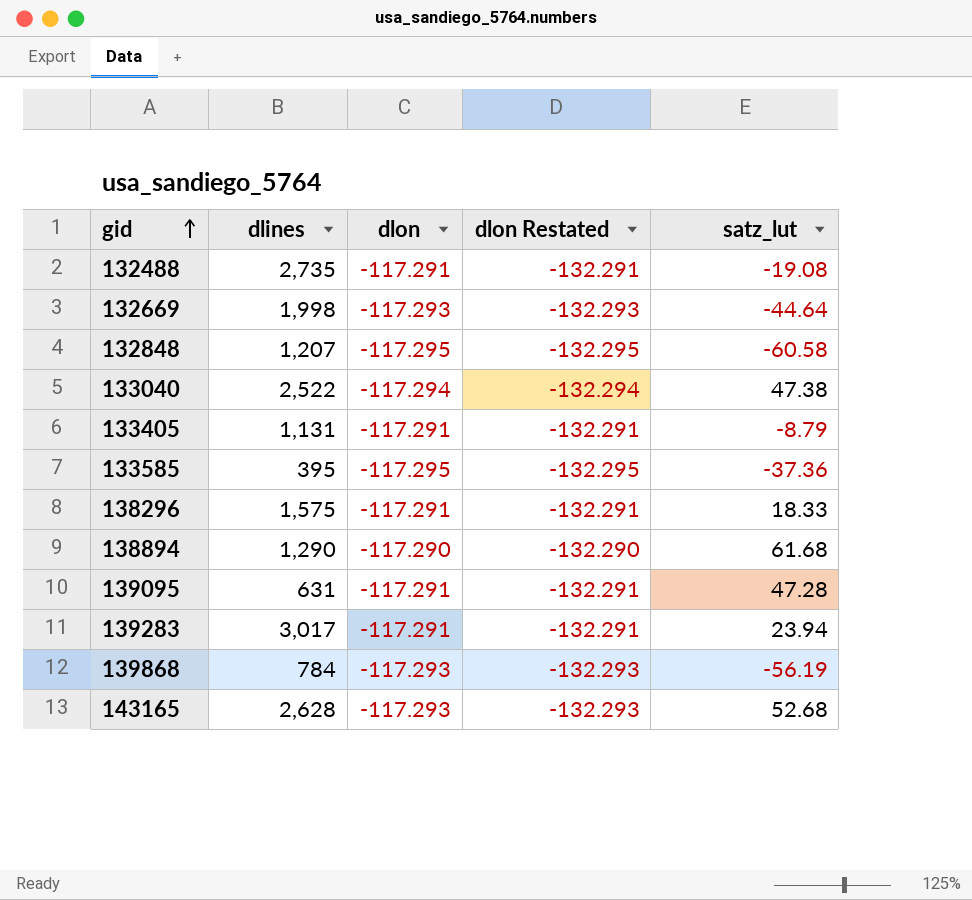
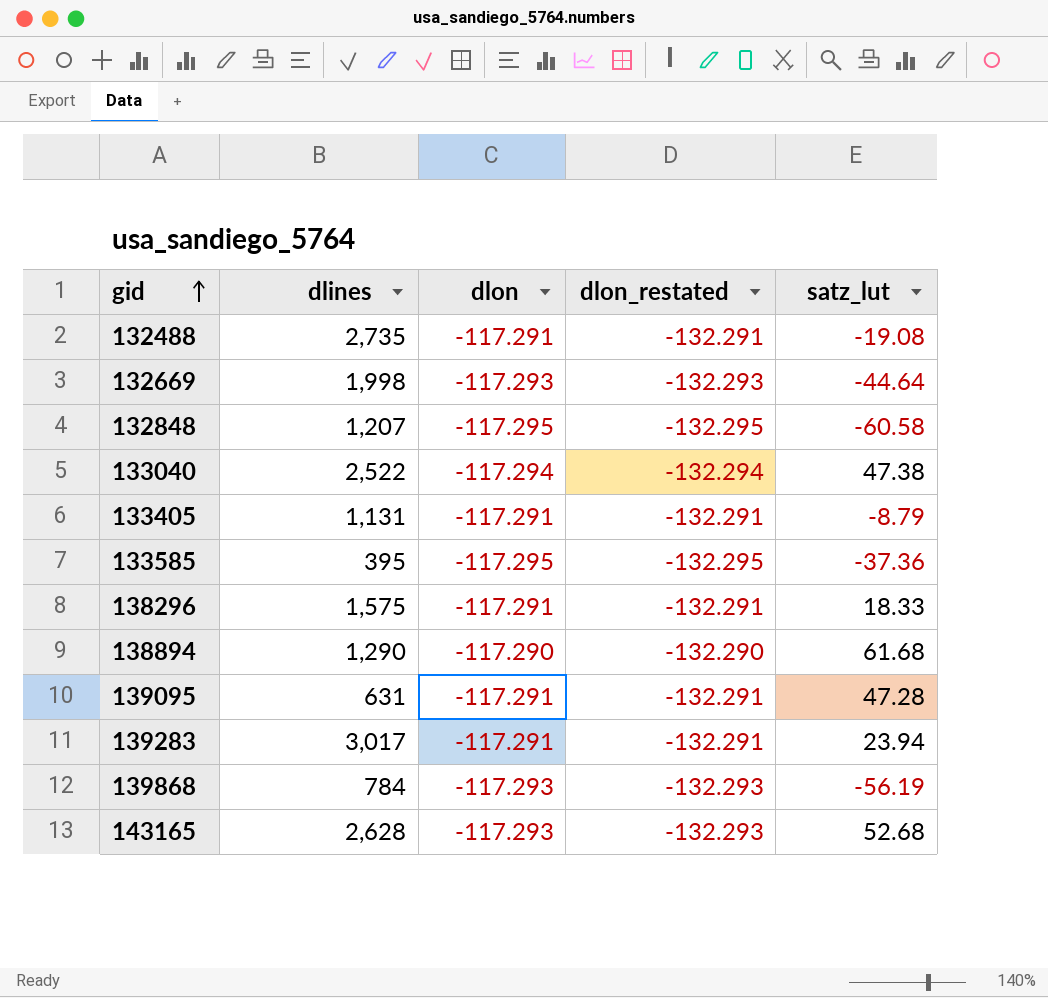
column name: dlon Restated -> dlon_restated

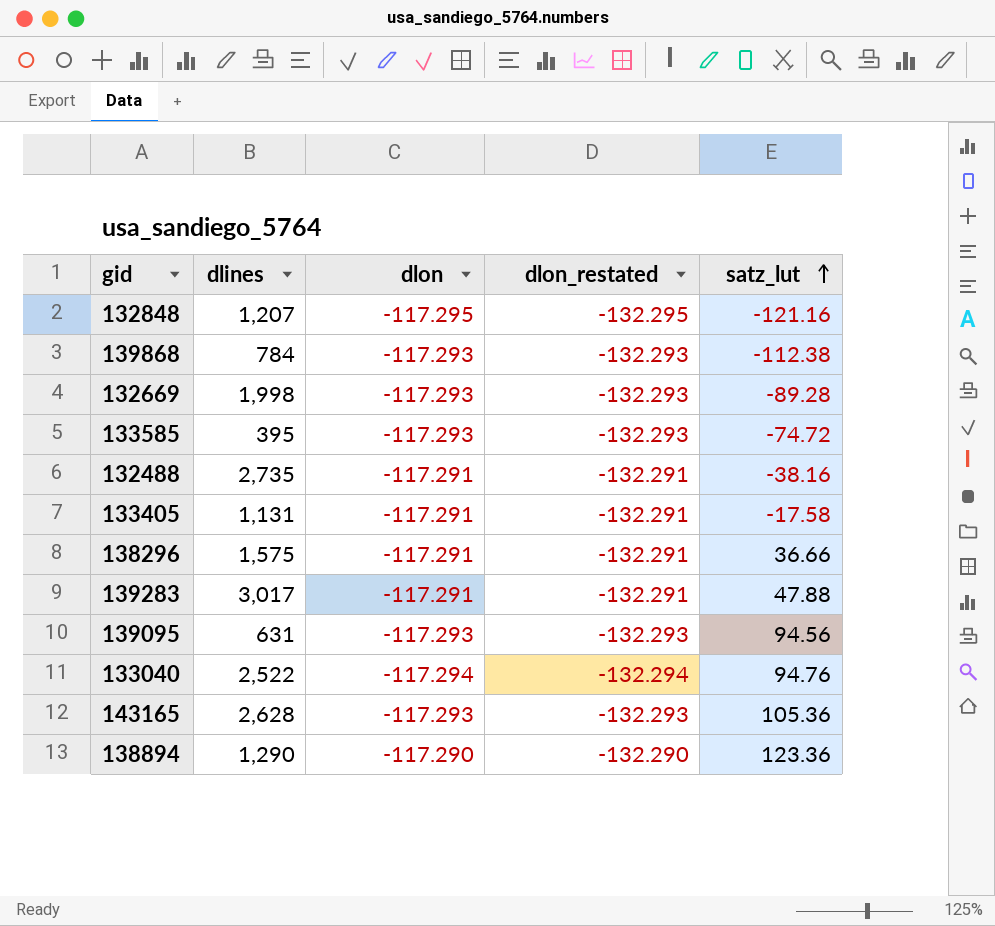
row order: gid ascending -> satz_lut ascending
132848 | satz_lut: -60.58 -> -121.16
139868 | satz_lut: -56.19 -> -112.38
132669 | satz_lut: -44.64 -> -89.28
133585 | dlon: -117.295 -> -117.293
133585 | dlon_restated: -132.295 -> -132.293
133585 | satz_lut: -37.36 -> -74.72
132488 | satz_lut: -19.08 -> -38.16
133405 | satz_lut: -8.79 -> -17.58
138296 | satz_lut: 18.33 -> 36.66
139283 | satz_lut: 23.94 -> 47.88
139095 | dlon: -117.291 -> -117.293
139095 | dlon_restated: -132.291 -> -132.293
139095 | satz_lut: 47.28 -> 94.56
133040 | satz_lut: 47.38 -> 94.76
143165 | satz_lut: 52.68 -> 105.36
138894 | satz_lut: 61.68 -> 123.36

